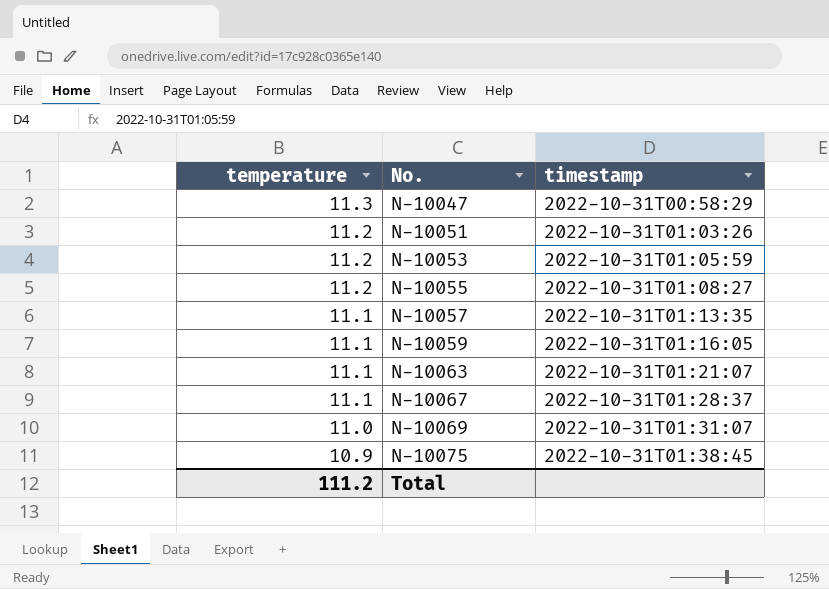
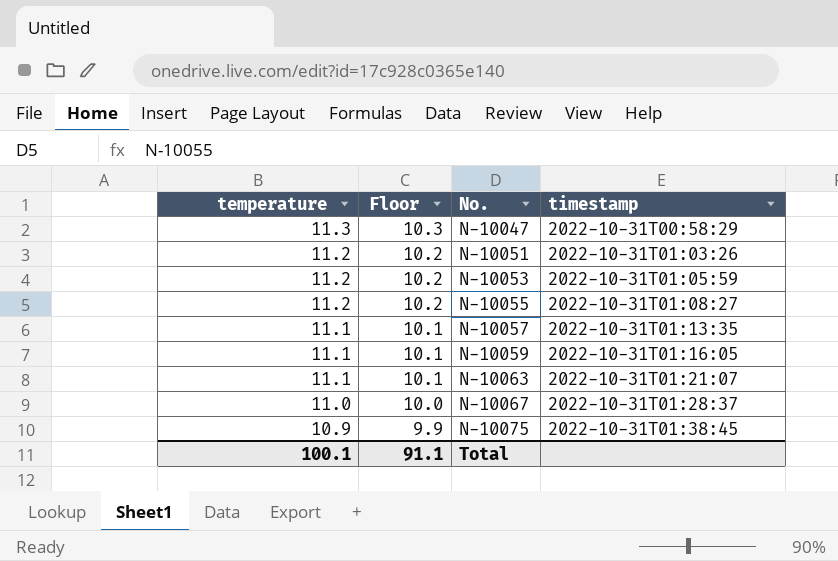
column Floor | formula: none -> [temperature] - 1
row N-10069: 11.0 | 2022-10-31T01:31:07 -> none
N-10067 | temperature: 11.1 -> 11.0
Total | temperature: 111.2 -> 100.1

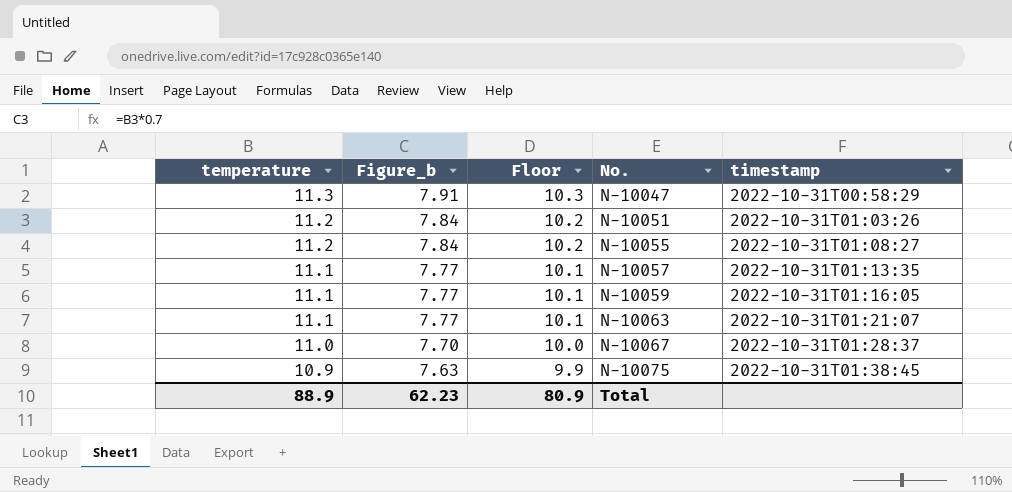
column Figure_b | formula: none -> [temperature] * 0.7
row N-10053: 11.2 | 10.2 | 2022-10-31T01:05:59 -> none
Total | temperature: 100.1 -> 88.9
Total | Floor: 91.1 -> 80.9

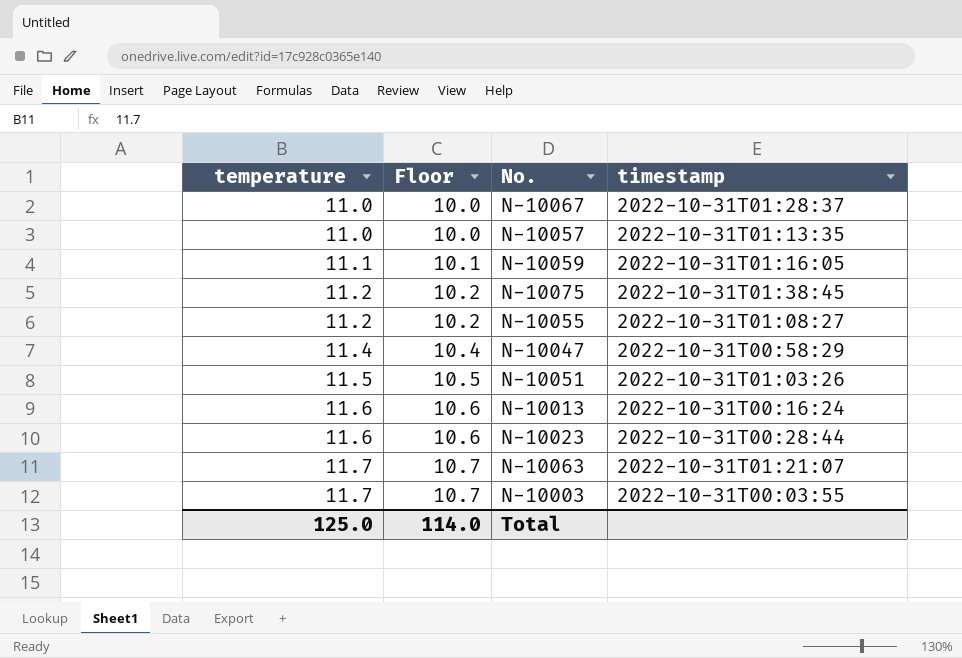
row order: temperature descending -> temperature ascending
column Figure_b | formula: [temperature] * 0.7 -> none
N-10057 | temperature: 11.1 -> 11.0
N-10057 | Floor: 10.1 -> 10.0
N-10075 | temperature: 10.9 -> 11.2
N-10075 | Floor: 9.9 -> 10.2
N-10047 | temperature: 11.3 -> 11.4
N-10047 | Floor: 10.3 -> 10.4
N-10051 | temperature: 11.2 -> 11.5
N-10051 | Floor: 10.2 -> 10.5
row N-10013: none -> 11.6 | 10.6 | 2022-10-31T00:16:24
row N-10023: none -> 11.6 | 10.6 | 2022-10-31T00:28:44
N-10063 | temperature: 11.1 -> 11.7
N-10063 | Floor: 10.1 -> 10.7
row N-10003: none -> 11.7 | 10.7 | 2022-10-31T00:03:55
Total | temperature: 88.9 -> 125.0
Total | Floor: 80.9 -> 114.0

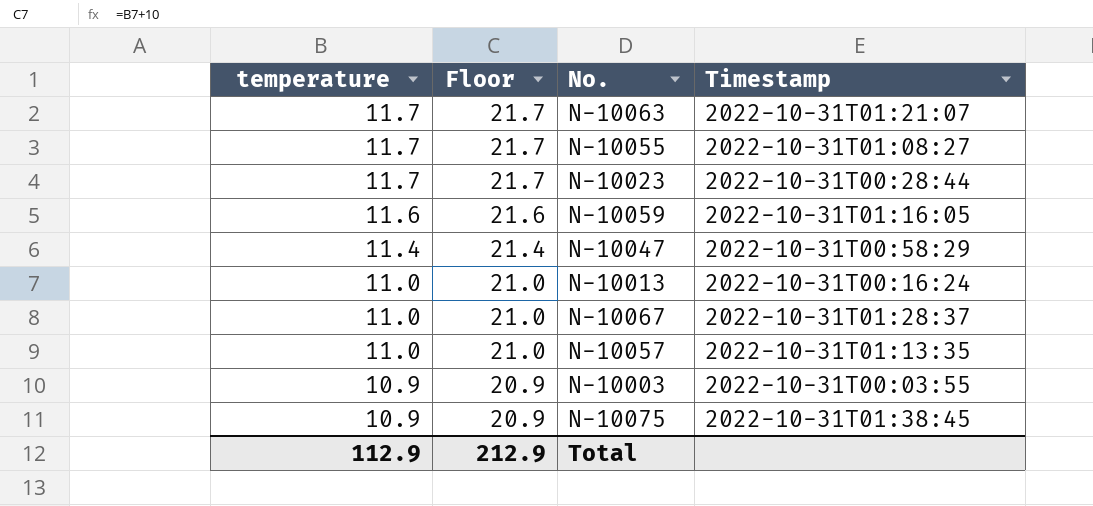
row order: temperature ascending -> temperature descending
column Floor | formula: [temperature] - 1 -> [temperature] + 10
column name: timestamp -> Timestamp
row N-10051: 11.5 | 10.5 | 2022-10-31T01:03:26 -> none
N-10055 | temperature: 11.2 -> 11.7
N-10023 | temperature: 11.6 -> 11.7
N-10059 | temperature: 11.1 -> 11.6
N-10013 | temperature: 11.6 -> 11.0
N-10003 | temperature: 11.7 -> 10.9
N-10075 | temperature: 11.2 -> 10.9
Total | temperature: 125.0 -> 112.9
Total | Floor: 114.0 -> 212.9

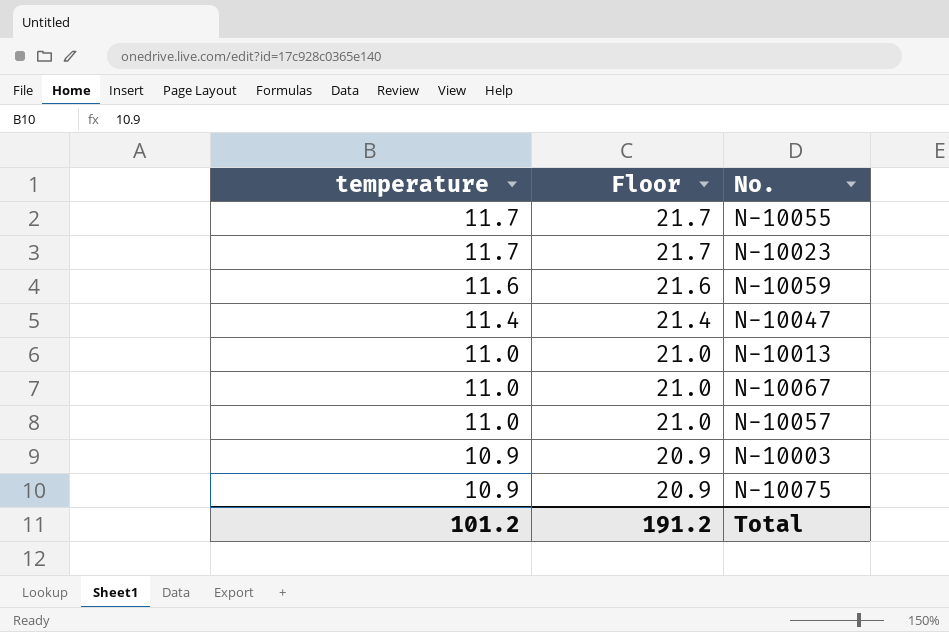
column Timestamp | position: 4 -> none
row N-10063: 11.7 | 21.7 | 2022-10-31T01:21:07 -> none
Total | temperature: 112.9 -> 101.2
Total | Floor: 212.9 -> 191.2

